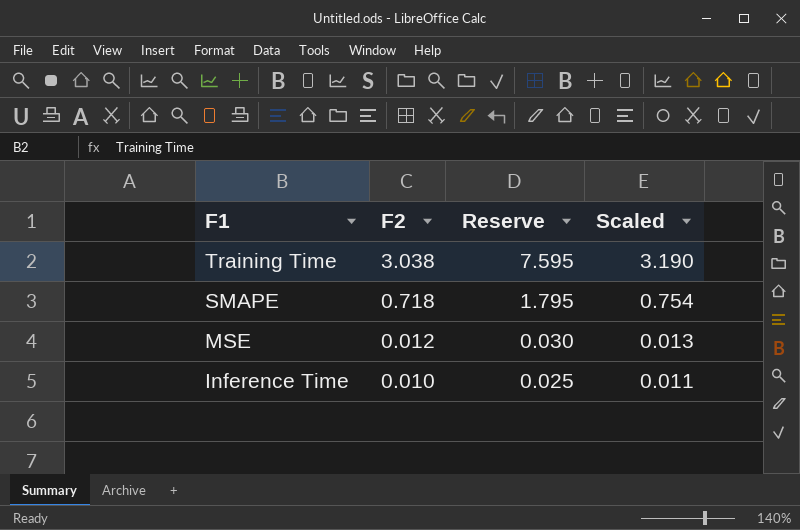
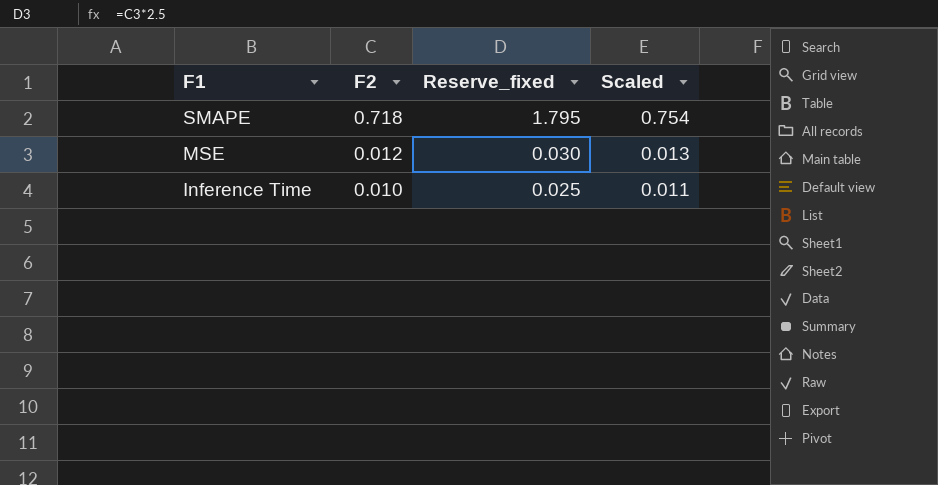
column name: Reserve -> Reserve_fixed
row Training Time: 3.038 | 7.595 | 3.190 -> none

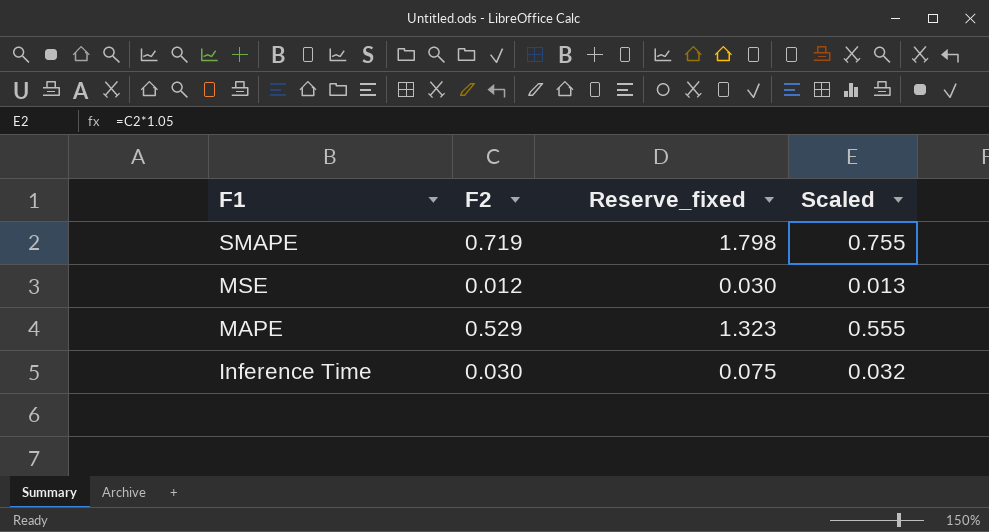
SMAPE | F2: 0.718 -> 0.719
SMAPE | Reserve_fixed: 1.795 -> 1.798
SMAPE | Scaled: 0.754 -> 0.755
row MAPE: none -> 0.529 | 1.323 | 0.555
Inference Time | F2: 0.010 -> 0.030
Inference Time | Reserve_fixed: 0.025 -> 0.075
Inference Time | Scaled: 0.011 -> 0.032

